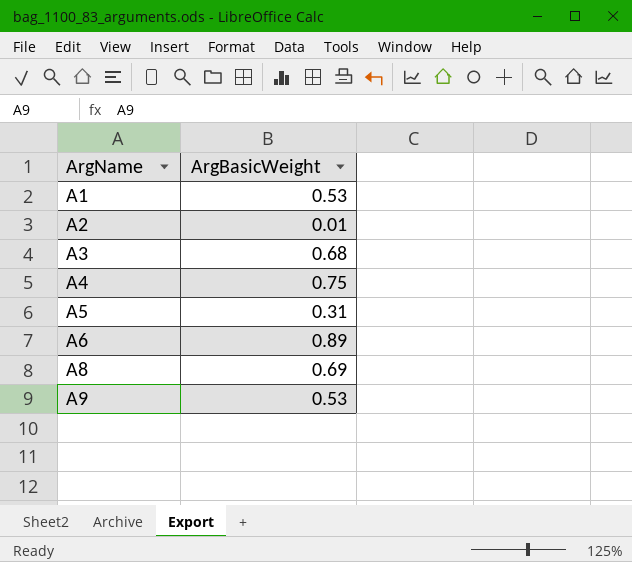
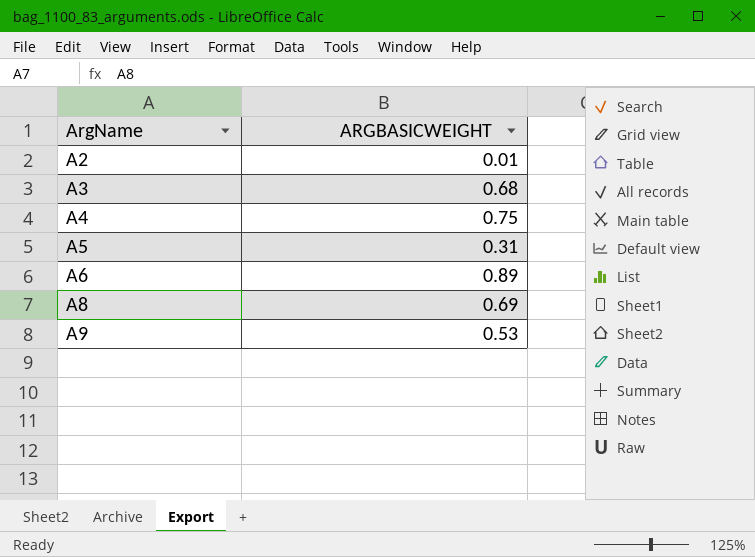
column name: ArgBasicWeight -> ARGBASICWEIGHT
row A1: 0.53 -> none

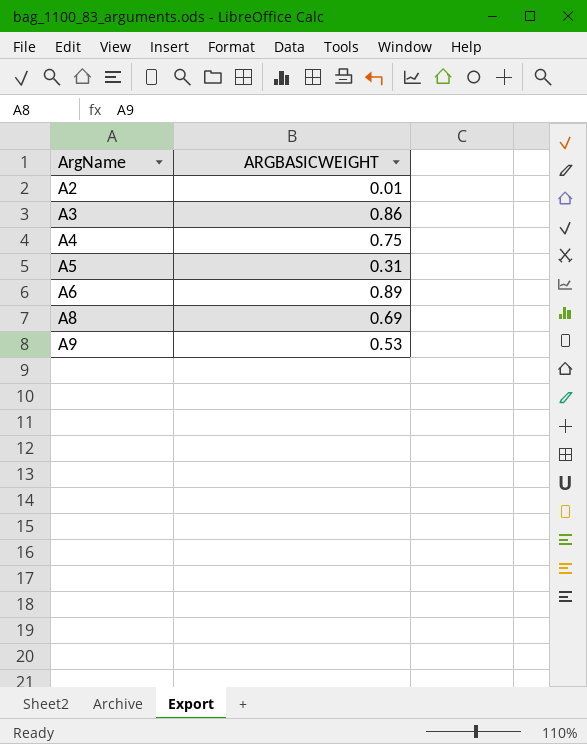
A3 | ARGBASICWEIGHT: 0.68 -> 0.86

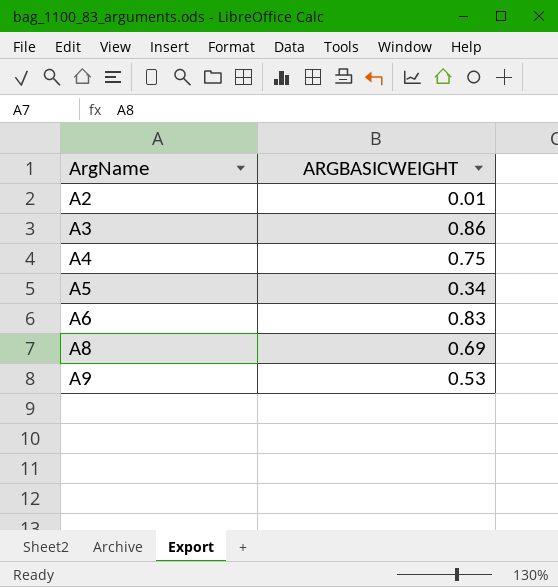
A5 | ARGBASICWEIGHT: 0.31 -> 0.34
A6 | ARGBASICWEIGHT: 0.89 -> 0.83

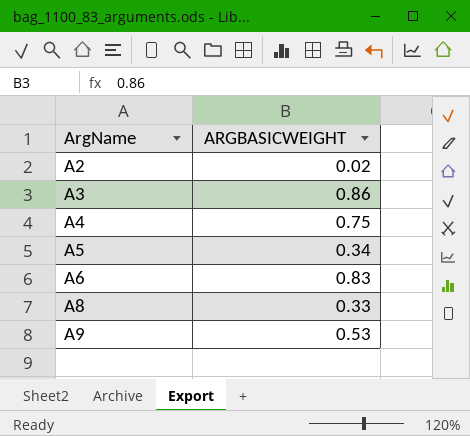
A2 | ARGBASICWEIGHT: 0.01 -> 0.02
A8 | ARGBASICWEIGHT: 0.69 -> 0.33

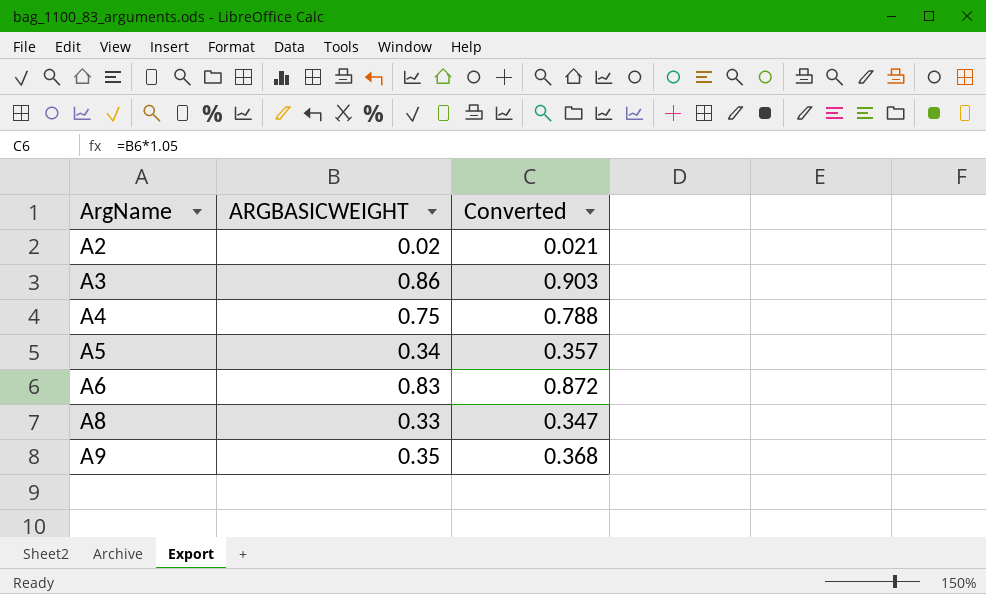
column Converted | formula: none -> [ARGBASICWEIGHT] * 1.05
A9 | ARGBASICWEIGHT: 0.53 -> 0.35

